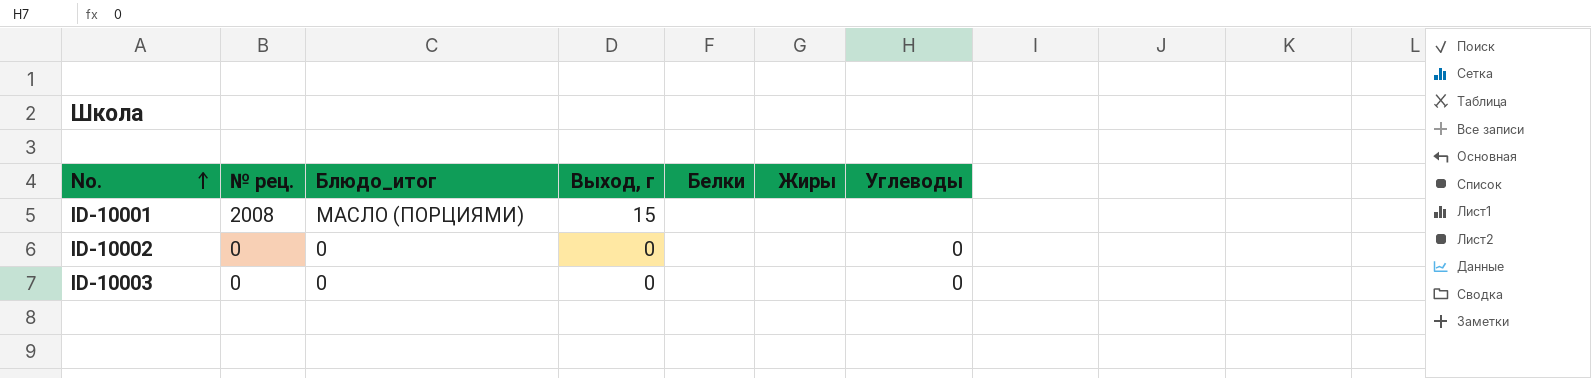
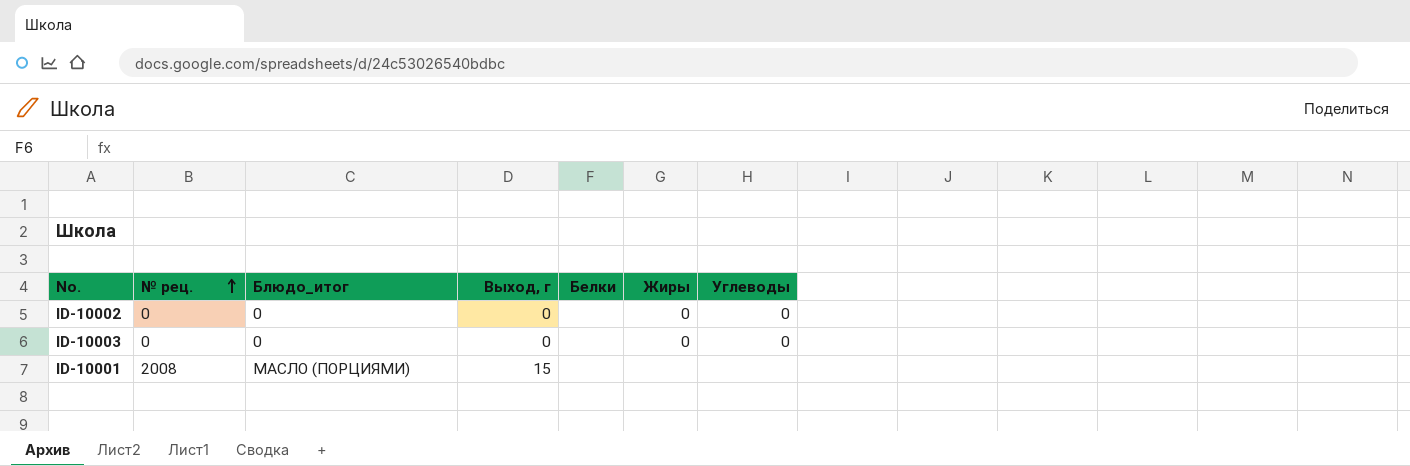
row order: No. ascending -> № рец. ascending
ID-10002 | Жиры: none -> 0
ID-10003 | Жиры: none -> 0

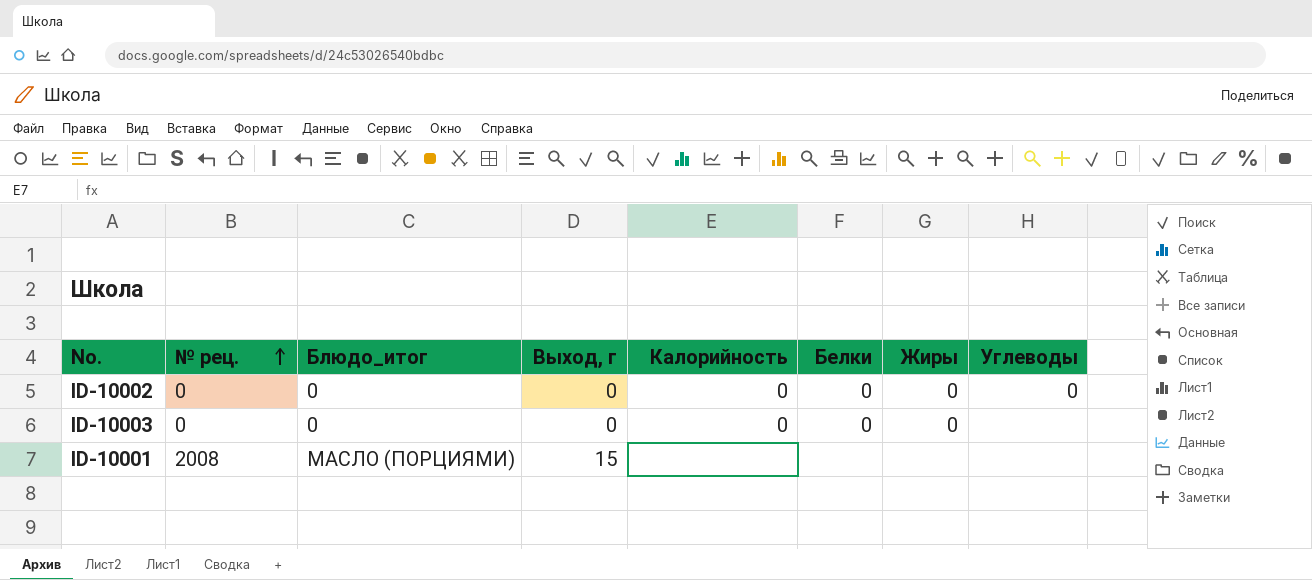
column Калорийность | position: none -> 5
ID-10002 | Белки: none -> 0
ID-10003 | Белки: none -> 0
ID-10003 | Углеводы: 0 -> none

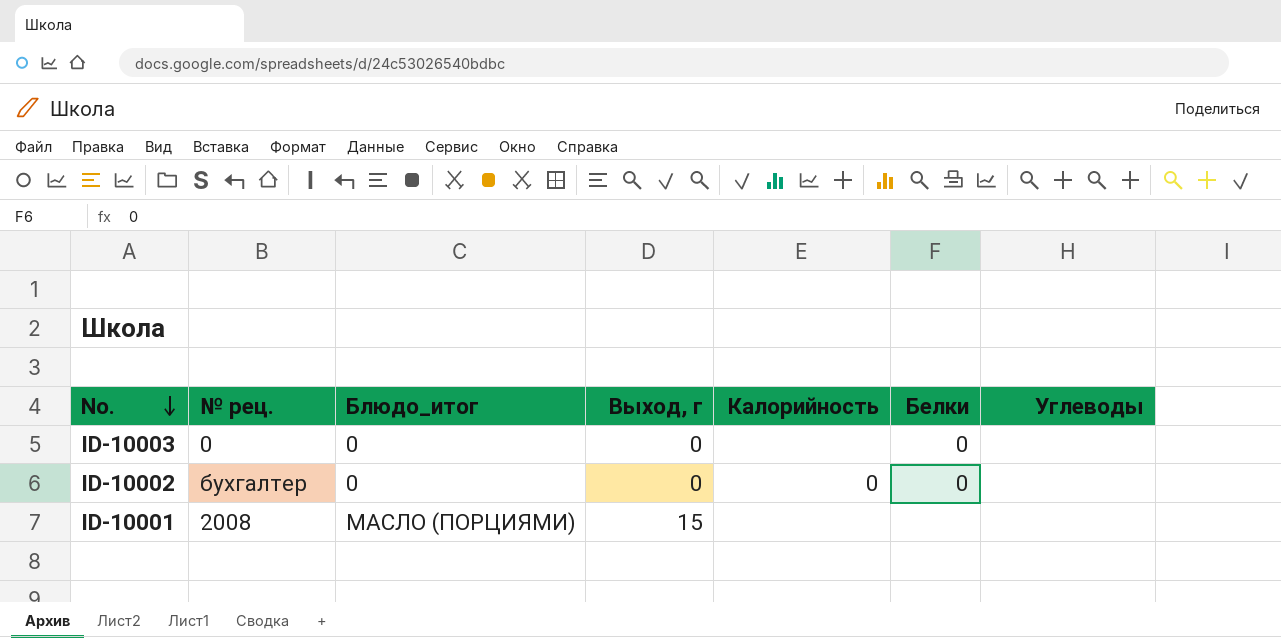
row order: № рец. ascending -> No. descending
column Жиры | position: 7 -> none
ID-10003 | Калорийность: 0 -> none
ID-10002 | № рец.: 0 -> бухгалтер
ID-10002 | Углеводы: 0 -> none

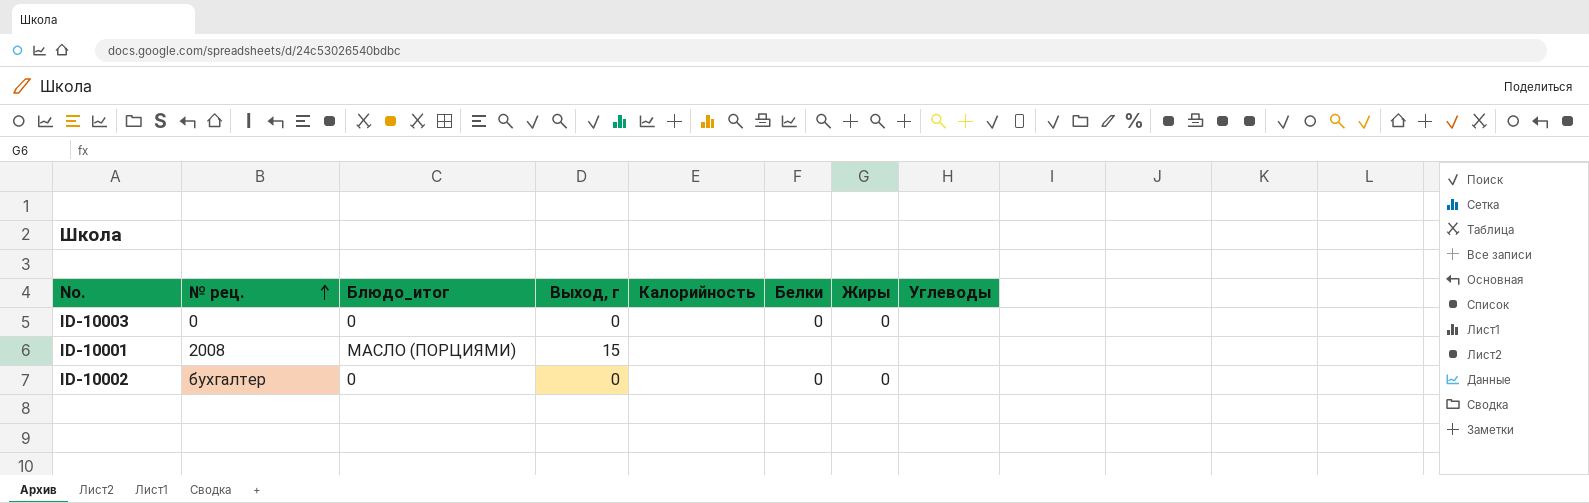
row order: No. descending -> № рец. ascending
column Жиры | position: none -> 7
ID-10002 | Калорийность: 0 -> none

